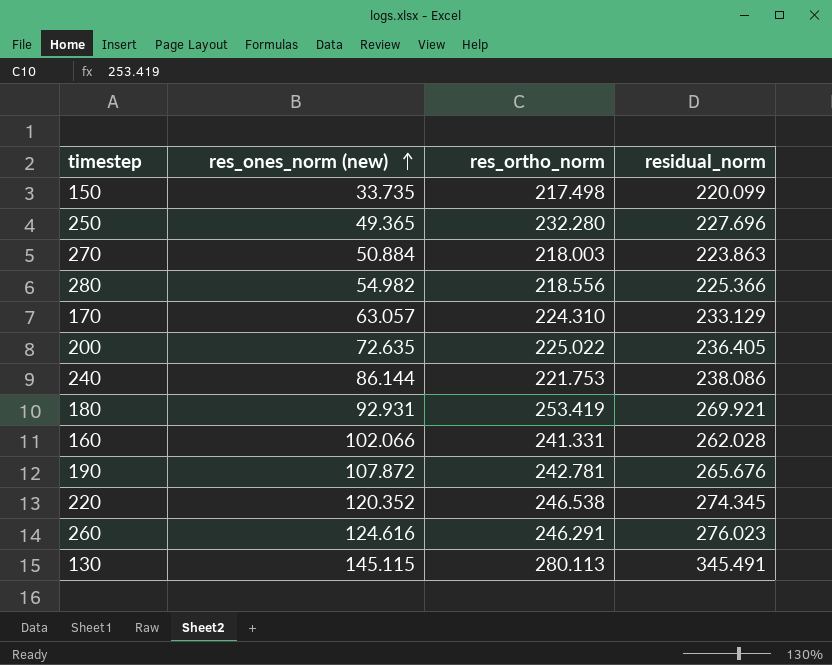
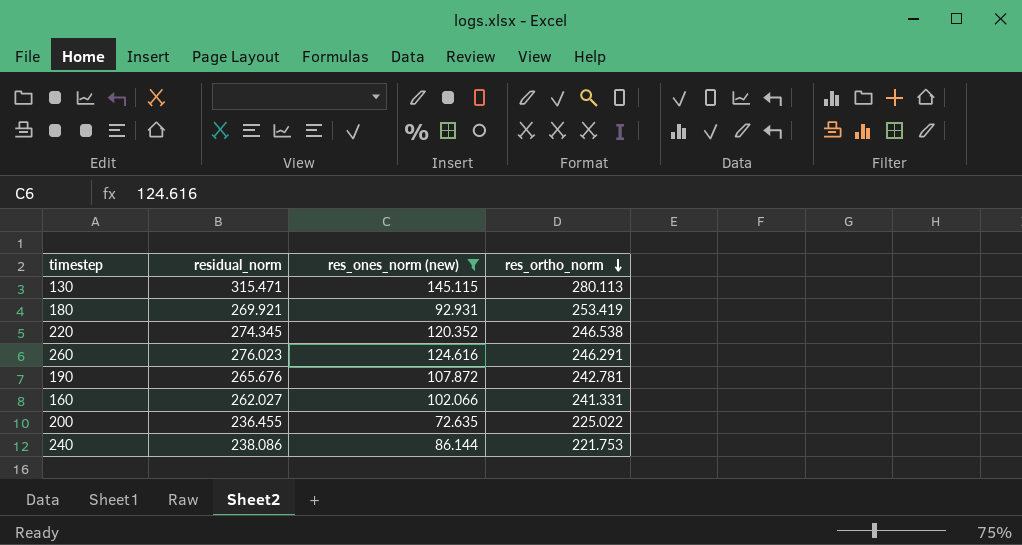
filter: none -> res_ones_norm (new) >= 72.635
row order: res_ones_norm (new) ascending -> res_ortho_norm descending
column residual_norm | position: 4 -> 2
130 | residual_norm: 345.491 -> 315.471
160 | residual_norm: 262.028 -> 262.027
200 | residual_norm: 236.405 -> 236.455

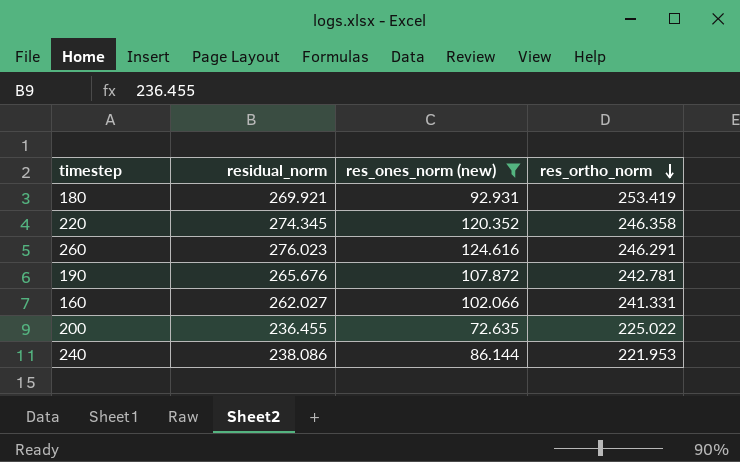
row 130: 315.471 | 145.115 | 280.113 -> none
220 | res_ortho_norm: 246.538 -> 246.358
240 | res_ortho_norm: 221.753 -> 221.953

